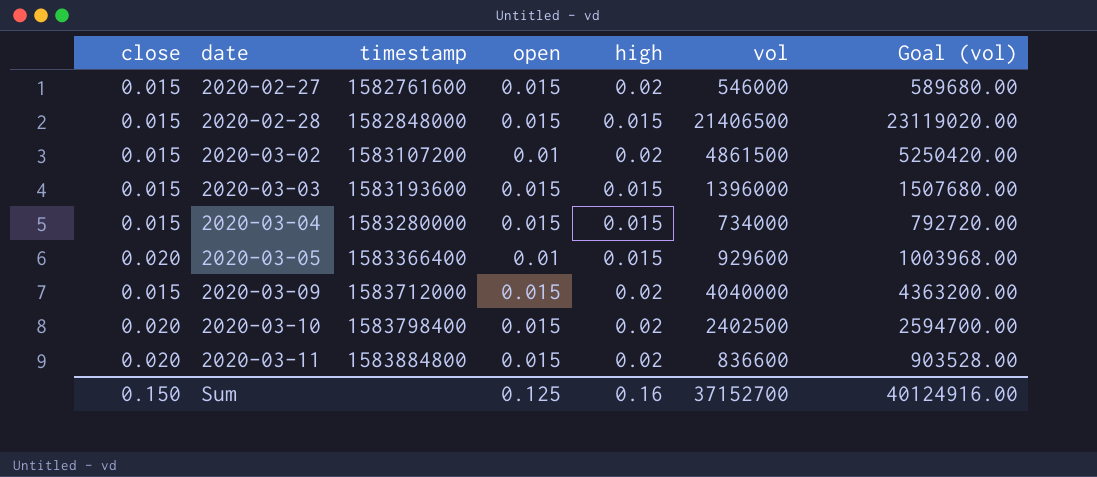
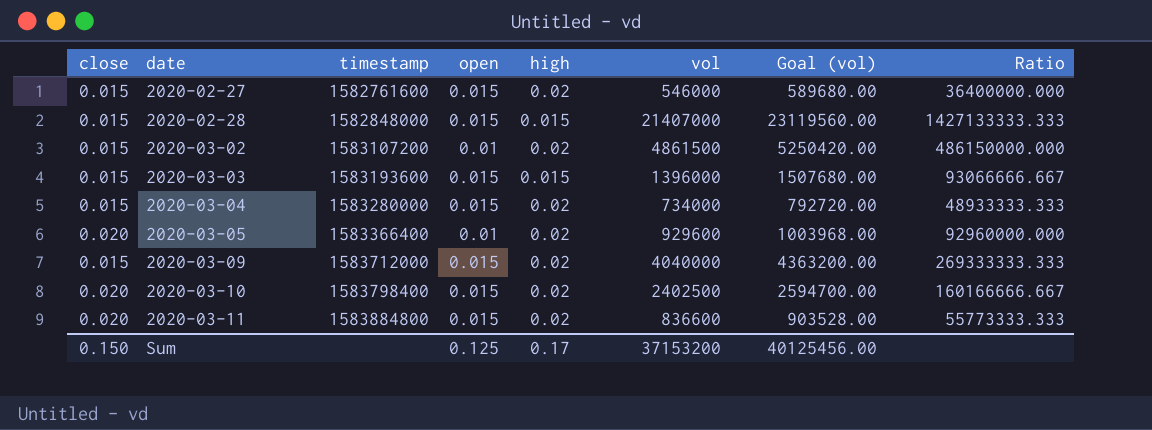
column Ratio | formula: none -> [vol] / [open]
2020-02-28 | vol: 21406500 -> 21407000
2020-02-28 | Goal (vol): 23119020.00 -> 23119560.00
2020-03-04 | high: 0.015 -> 0.02
2020-03-05 | high: 0.015 -> 0.02
Sum | high: 0.16 -> 0.17
Sum | vol: 37152700 -> 37153200
Sum | Goal (vol): 40124916.00 -> 40125456.00

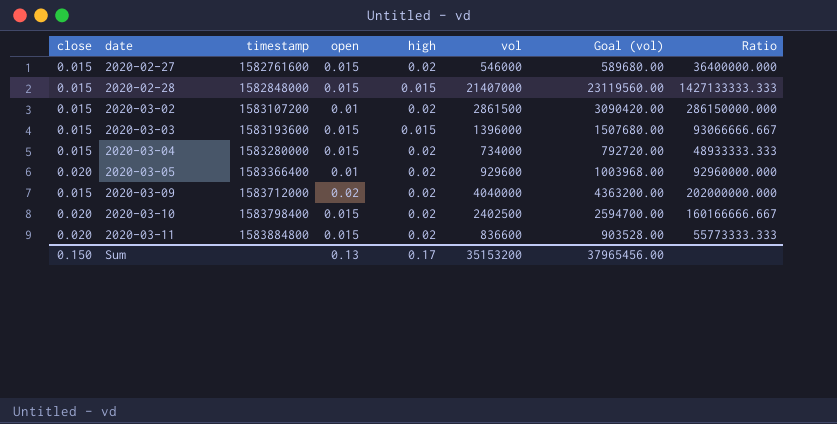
2020-03-02 | vol: 4861500 -> 2861500
2020-03-02 | Goal (vol): 5250420.00 -> 3090420.00
2020-03-02 | Ratio: 486150000.000 -> 286150000.000
2020-03-09 | open: 0.015 -> 0.02
2020-03-09 | Ratio: 269333333.333 -> 202000000.000
Sum | open: 0.125 -> 0.13
Sum | vol: 37153200 -> 35153200
Sum | Goal (vol): 40125456.00 -> 37965456.00

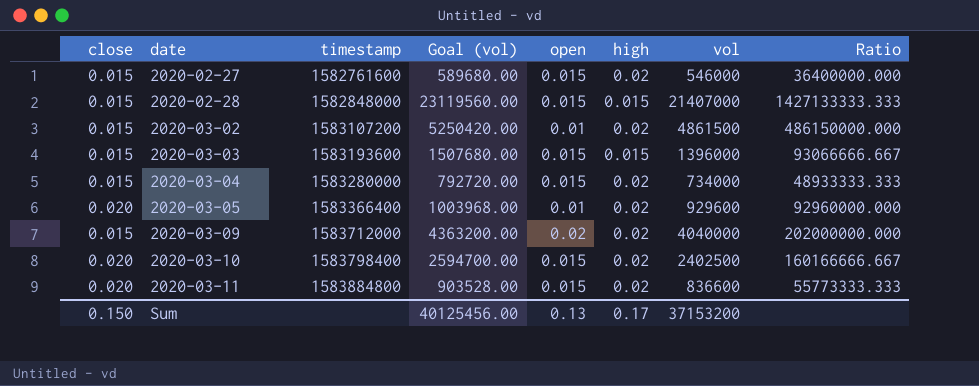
column Goal (vol) | position: 7 -> 4
2020-03-02 | Goal (vol): 3090420.00 -> 5250420.00
2020-03-02 | vol: 2861500 -> 4861500
2020-03-02 | Ratio: 286150000.000 -> 486150000.000
Sum | Goal (vol): 37965456.00 -> 40125456.00
Sum | vol: 35153200 -> 37153200

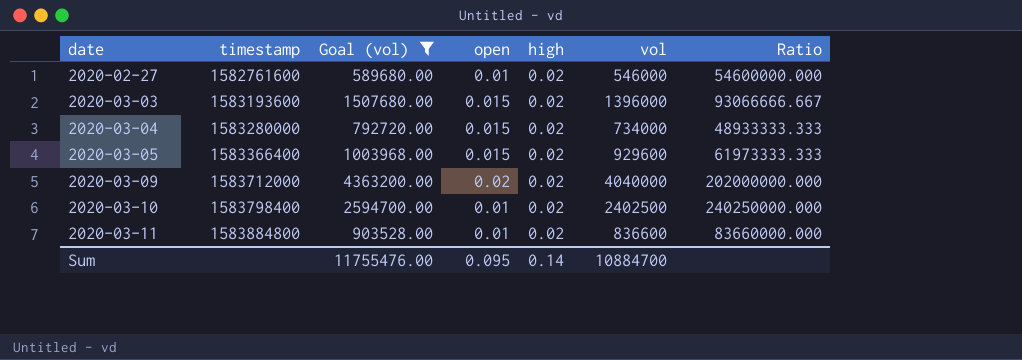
filter: none -> Goal (vol) <= 4363200.00
column close | position: 1 -> none
2020-02-27 | open: 0.015 -> 0.01
2020-02-27 | Ratio: 36400000.000 -> 54600000.000
2020-03-03 | high: 0.015 -> 0.02
2020-03-05 | open: 0.01 -> 0.015
2020-03-05 | Ratio: 92960000.000 -> 61973333.333
2020-03-10 | open: 0.015 -> 0.01
2020-03-10 | Ratio: 160166666.667 -> 240250000.000
2020-03-11 | open: 0.015 -> 0.01
2020-03-11 | Ratio: 55773333.333 -> 83660000.000
Sum | Goal (vol): 40125456.00 -> 11755476.00
Sum | open: 0.13 -> 0.095
Sum | high: 0.17 -> 0.14
Sum | vol: 37153200 -> 10884700

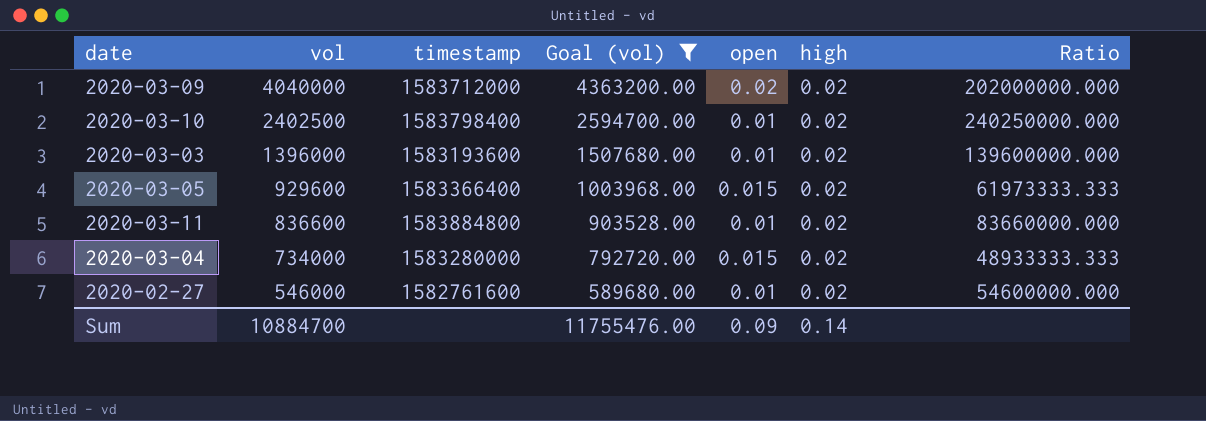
row order: date ascending -> vol descending
column vol | position: 6 -> 2
2020-03-03 | open: 0.015 -> 0.01
2020-03-03 | Ratio: 93066666.667 -> 139600000.000
Sum | open: 0.095 -> 0.09

